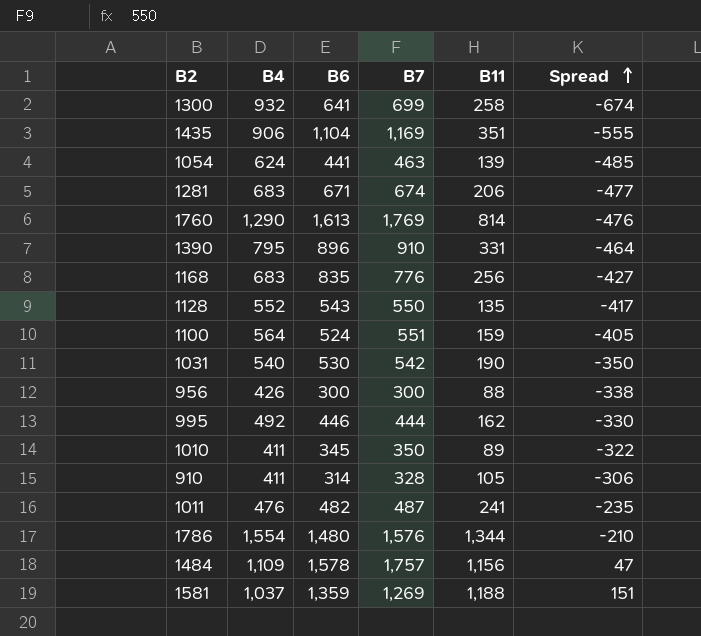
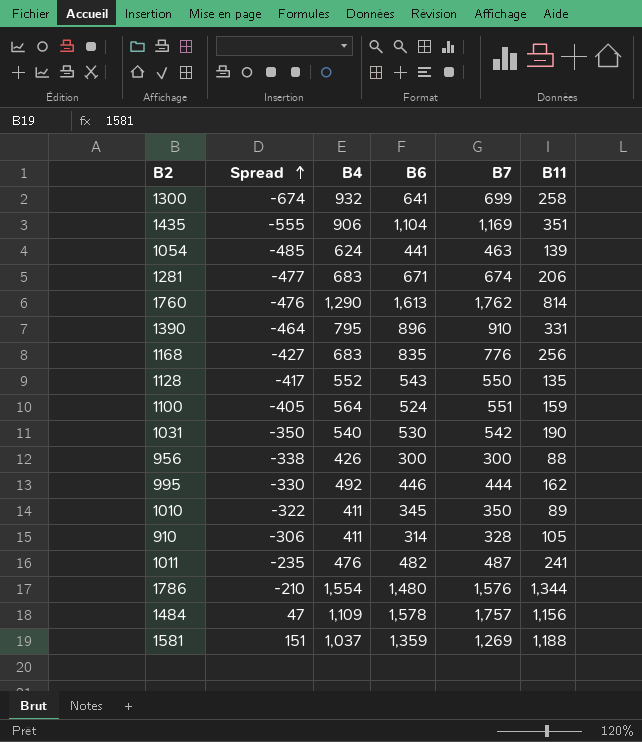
column Spread | position: 6 -> 2
1760 | B7: 1,769 -> 1,762

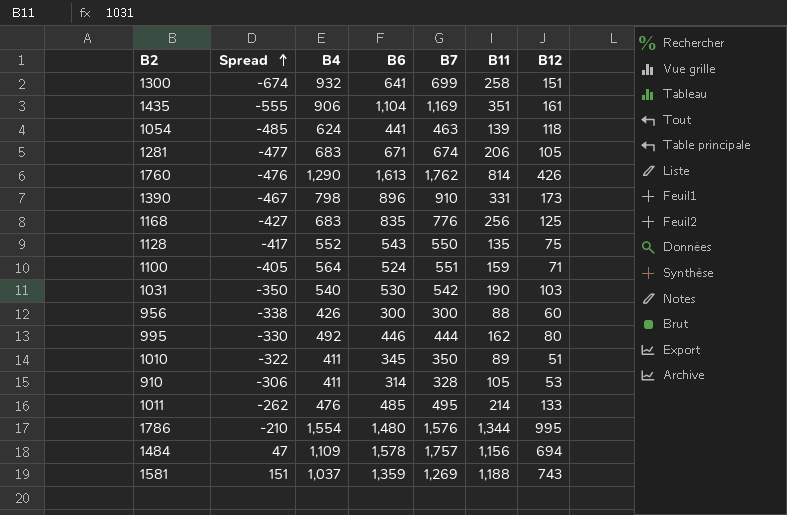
column B12 | position: none -> 7
1390 | Spread: -464 -> -467
1390 | B4: 795 -> 798
1011 | Spread: -235 -> -262
1011 | B6: 482 -> 485
1011 | B7: 487 -> 495
1011 | B11: 241 -> 214

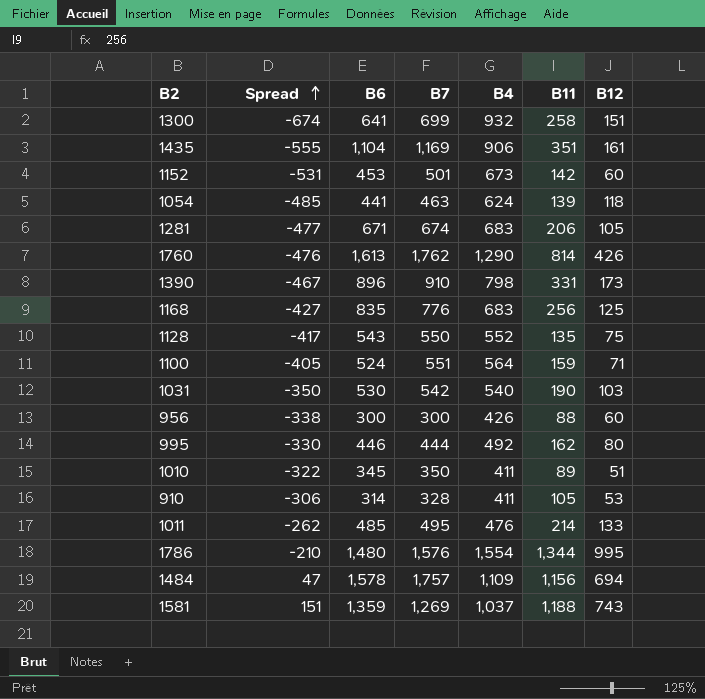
column B4 | position: 3 -> 5
row 1152: none -> -531 | 453 | 501 | 673 | 142 | 60

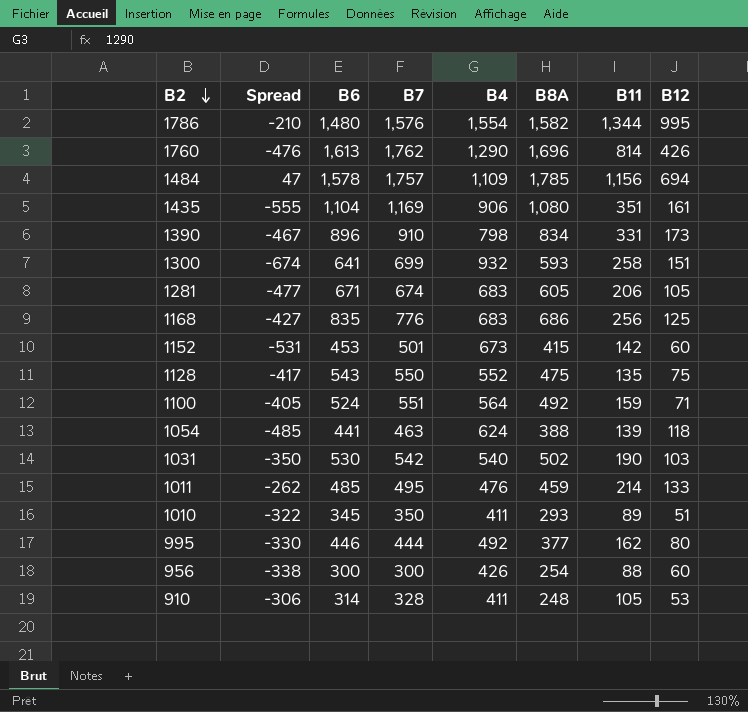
row order: Spread ascending -> B2 descending
column B8A | position: none -> 6
row 1581: 151 | 1,359 | 1,269 | 1,037 | 1,188 | 743 -> none

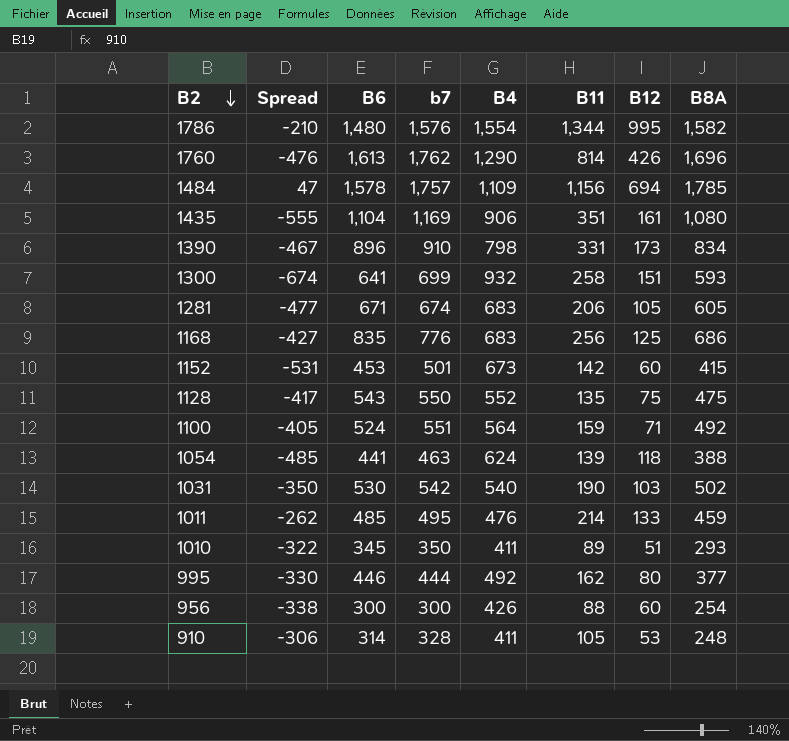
column name: B7 -> b7
column B8A | position: 6 -> 8

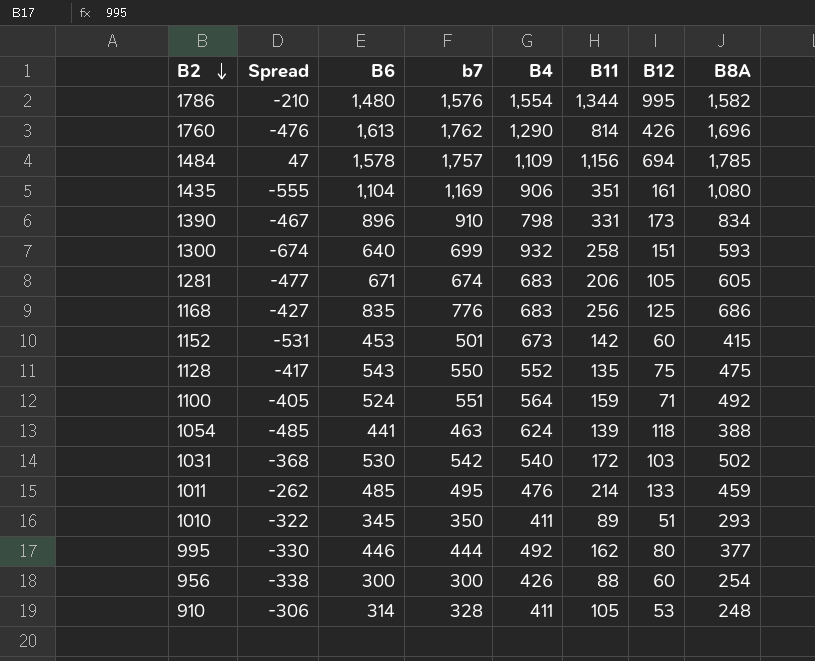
1300 | B6: 641 -> 640
1031 | Spread: -350 -> -368
1031 | B11: 190 -> 172

